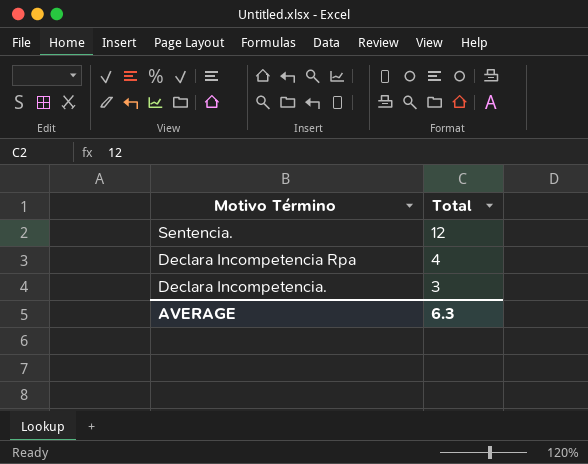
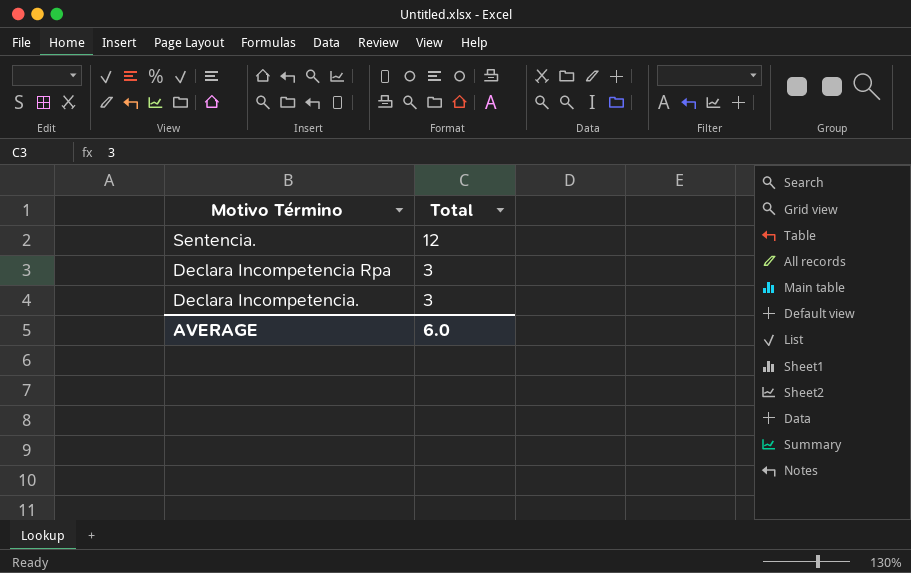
Declara Incompetencia Rpa | Total: 4 -> 3
AVERAGE | Total: 6.3 -> 6.0

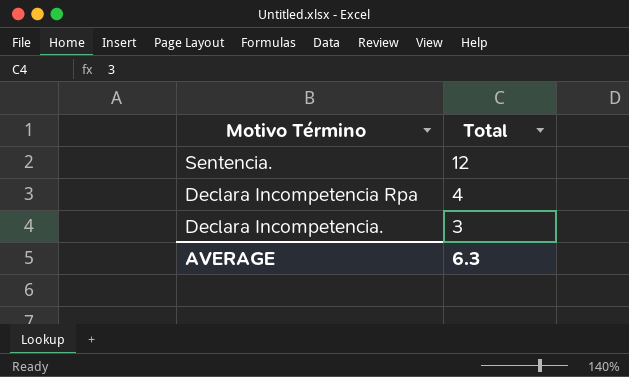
Declara Incompetencia Rpa | Total: 3 -> 4
AVERAGE | Total: 6.0 -> 6.3

